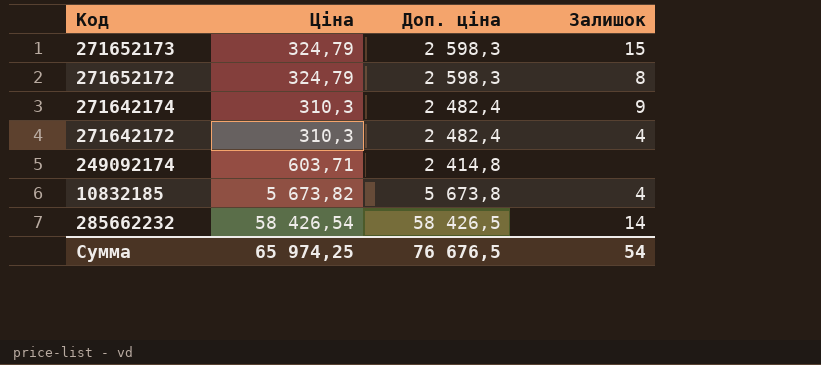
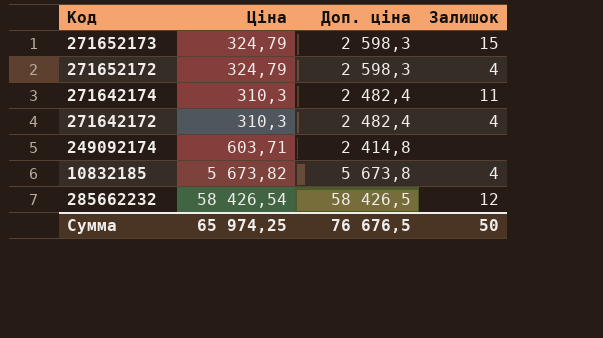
271652172 | Залишок: 8 -> 4
271642174 | Залишок: 9 -> 11
285662232 | Залишок: 14 -> 12
Сумма | Залишок: 54 -> 50

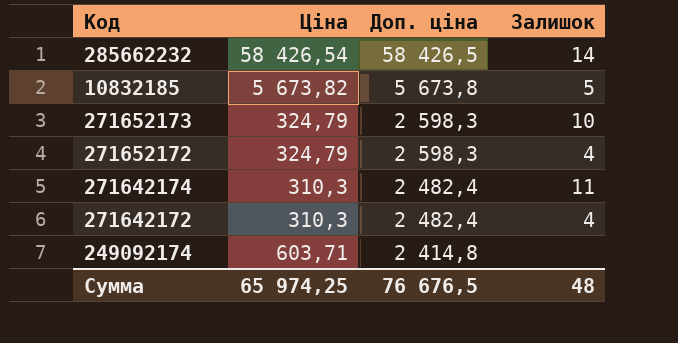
row order: none -> Доп. ціна descending
285662232 | Залишок: 12 -> 14
10832185 | Залишок: 4 -> 5
271652173 | Залишок: 15 -> 10
Сумма | Залишок: 50 -> 48

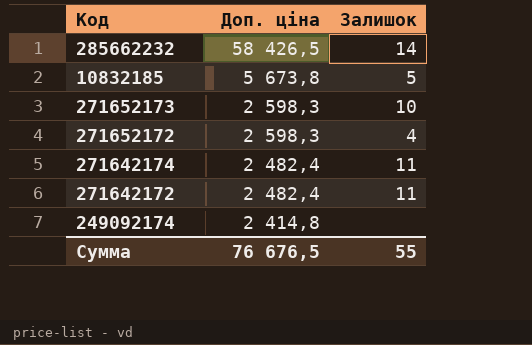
column Ціна | position: 2 -> none
271642172 | Залишок: 4 -> 11
Сумма | Залишок: 48 -> 55

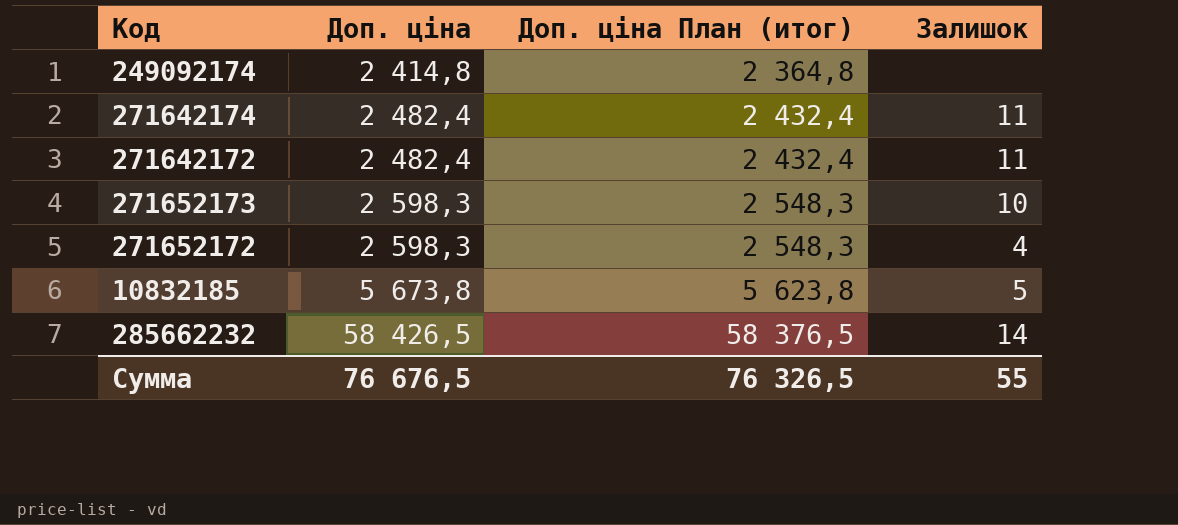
row order: Доп. ціна descending -> Доп. ціна ascending
column Доп. ціна План (итог) | formula: none -> [Доп. ціна] - 50

